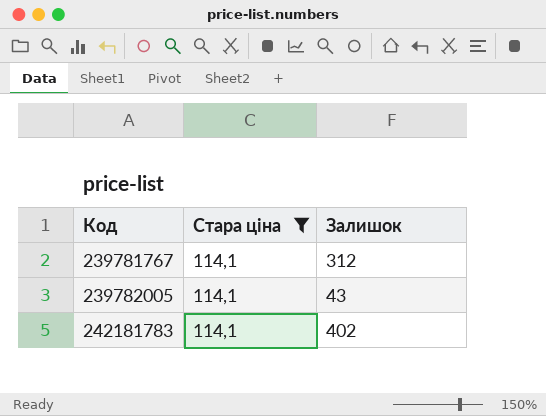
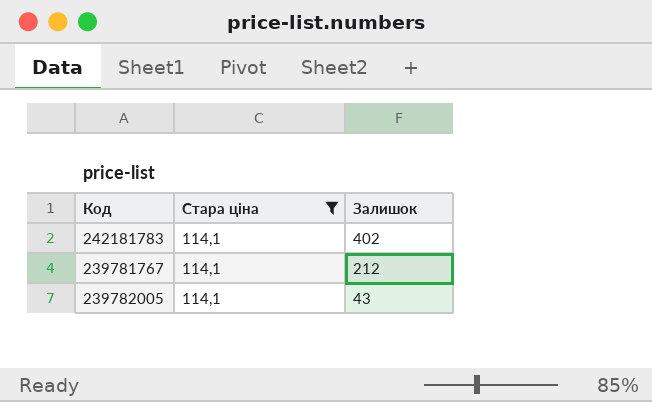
row order: Код ascending -> Залишок descending
239781767 | Залишок: 312 -> 212

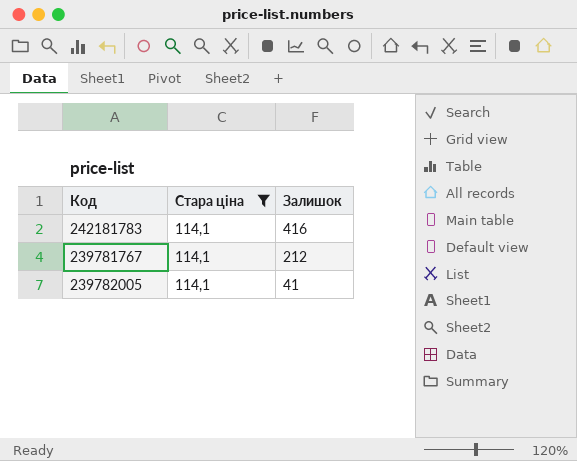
242181783 | Залишок: 402 -> 416
239782005 | Залишок: 43 -> 41

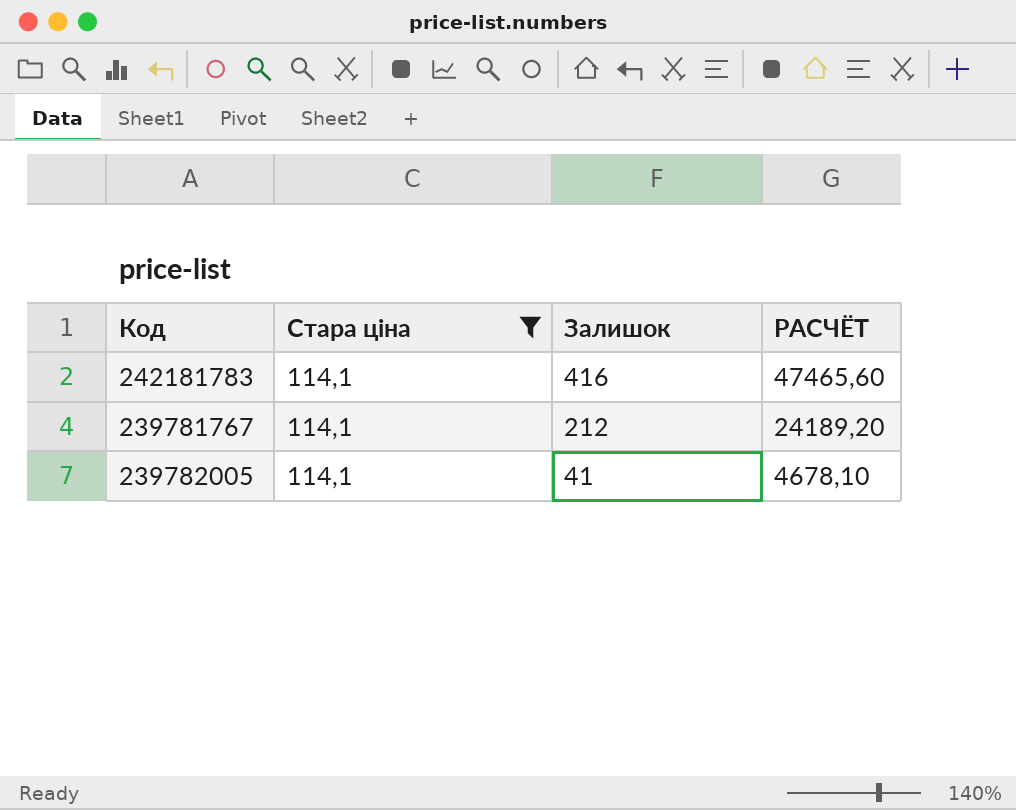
column РАСЧЁТ | formula: none -> [Стара ціна] * [Залишок]

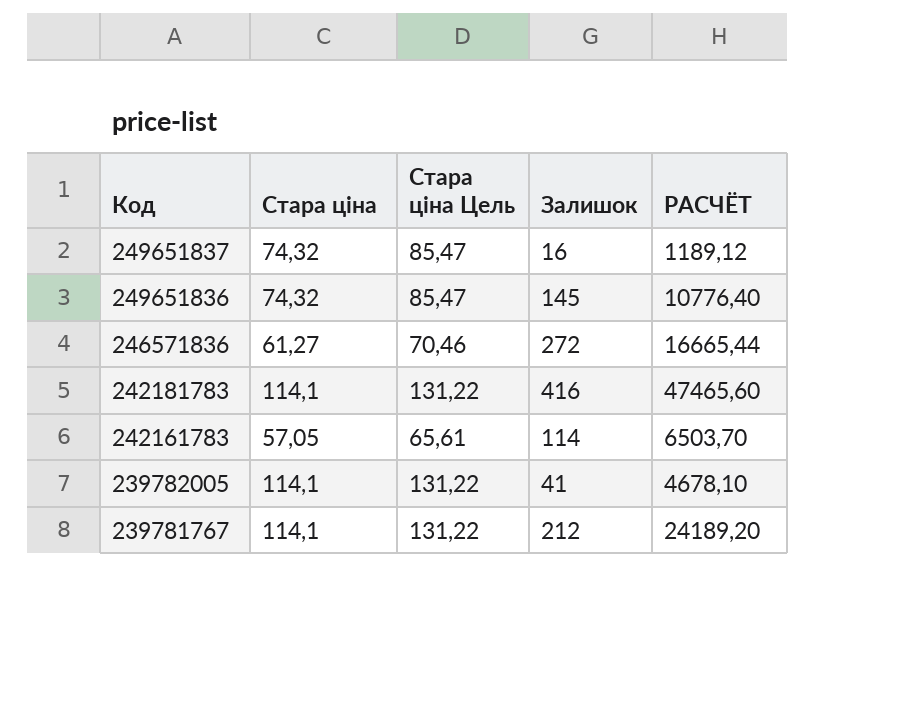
filter: Стара ціна = 114,1 -> none
row order: Залишок descending -> Код descending
column Стара ціна Цель | formula: none -> [Стара ціна] * 1,15

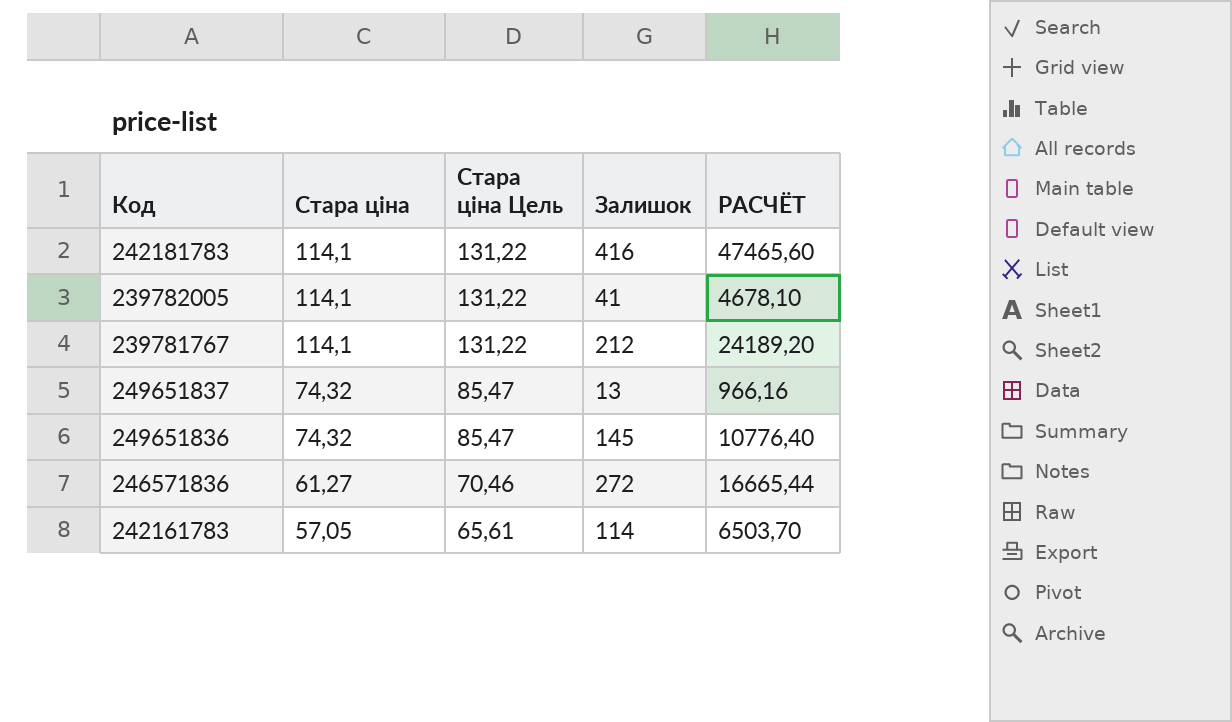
row order: Код descending -> Стара ціна descending
249651837 | Залишок: 16 -> 13
249651837 | РАСЧЁТ: 1189,12 -> 966,16

